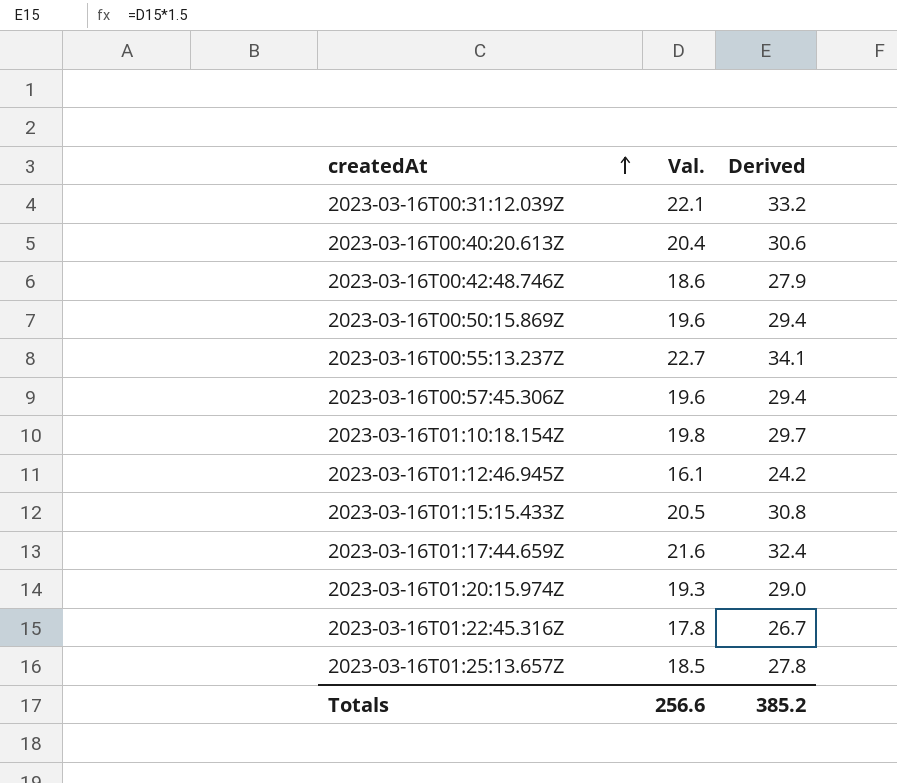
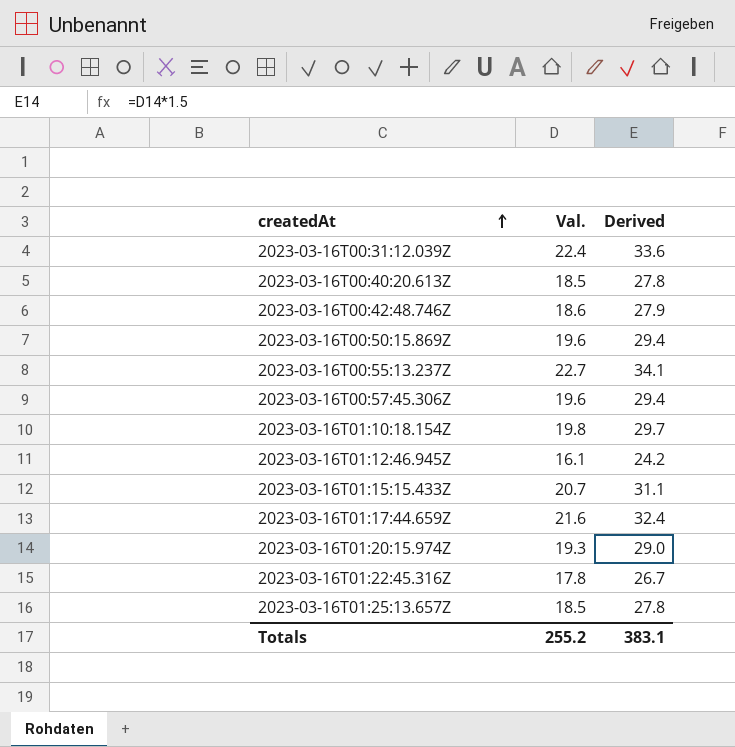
2023-03-16T00:31:12.039Z | Val.: 22.1 -> 22.4
2023-03-16T00:31:12.039Z | Derived: 33.2 -> 33.6
2023-03-16T00:40:20.613Z | Val.: 20.4 -> 18.5
2023-03-16T00:40:20.613Z | Derived: 30.6 -> 27.8
2023-03-16T01:15:15.433Z | Val.: 20.5 -> 20.7
2023-03-16T01:15:15.433Z | Derived: 30.8 -> 31.1
Totals | Val.: 256.6 -> 255.2
Totals | Derived: 385.2 -> 383.1

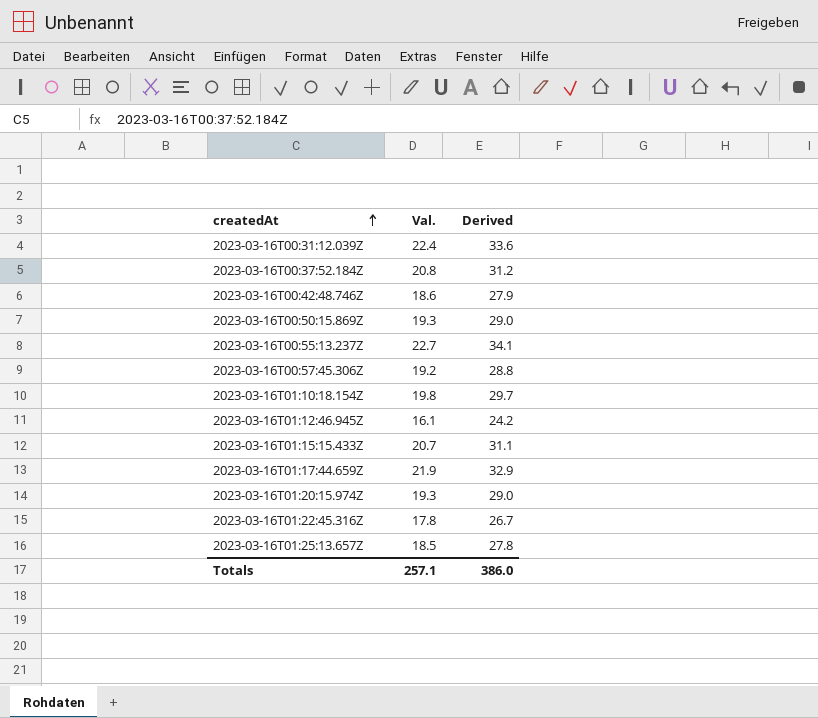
row 2023-03-16T00:40:20.613Z: 18.5 | 27.8 -> none
row 2023-03-16T00:37:52.184Z: none -> 20.8 | 31.2
2023-03-16T00:50:15.869Z | Val.: 19.6 -> 19.3
2023-03-16T00:50:15.869Z | Derived: 29.4 -> 29.0
2023-03-16T00:57:45.306Z | Val.: 19.6 -> 19.2
2023-03-16T00:57:45.306Z | Derived: 29.4 -> 28.8
2023-03-16T01:17:44.659Z | Val.: 21.6 -> 21.9
2023-03-16T01:17:44.659Z | Derived: 32.4 -> 32.9
Totals | Val.: 255.2 -> 257.1
Totals | Derived: 383.1 -> 386.0

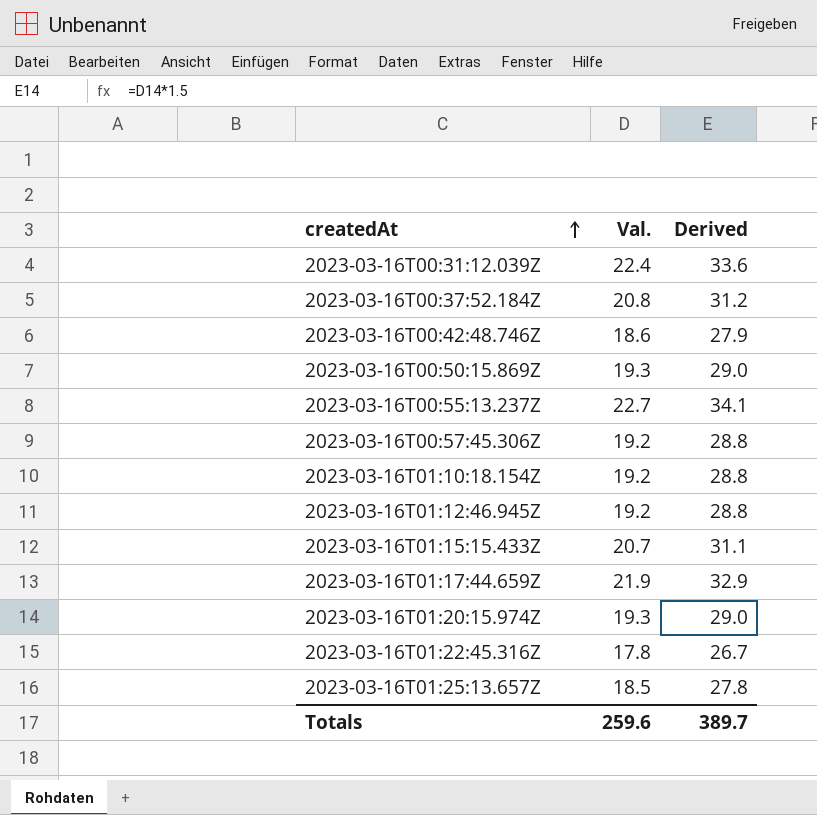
2023-03-16T01:10:18.154Z | Val.: 19.8 -> 19.2
2023-03-16T01:10:18.154Z | Derived: 29.7 -> 28.8
2023-03-16T01:12:46.945Z | Val.: 16.1 -> 19.2
2023-03-16T01:12:46.945Z | Derived: 24.2 -> 28.8
Totals | Val.: 257.1 -> 259.6
Totals | Derived: 386.0 -> 389.7

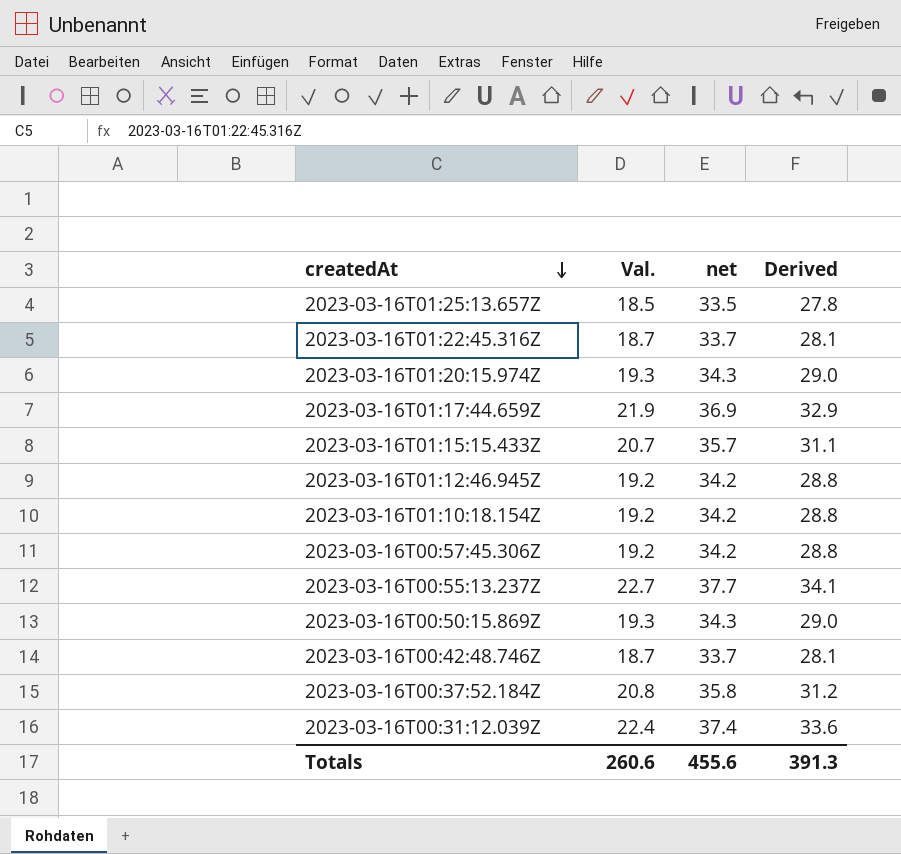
row order: createdAt ascending -> createdAt descending
column net | formula: none -> [Val.] + 15
2023-03-16T01:22:45.316Z | Val.: 17.8 -> 18.7
2023-03-16T01:22:45.316Z | Derived: 26.7 -> 28.1
2023-03-16T00:42:48.746Z | Val.: 18.6 -> 18.7
2023-03-16T00:42:48.746Z | Derived: 27.9 -> 28.1
Totals | Val.: 259.6 -> 260.6
Totals | Derived: 389.7 -> 391.3

